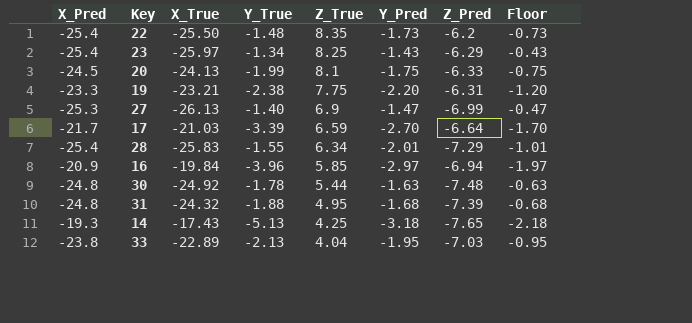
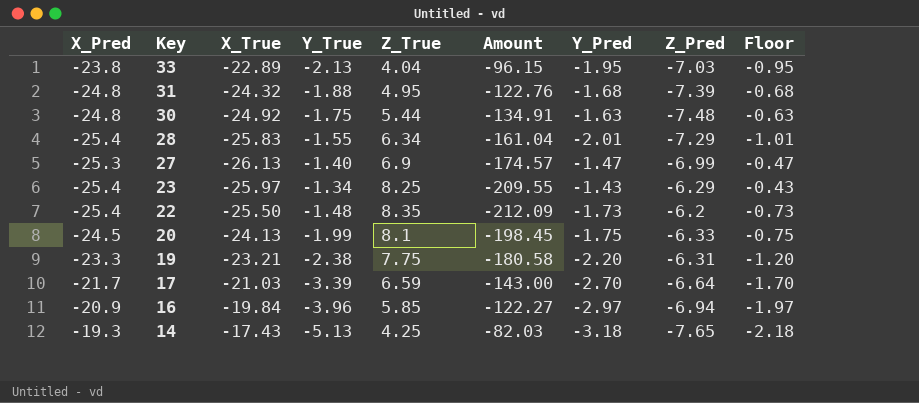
row order: Z_True descending -> Key descending
column Amount | formula: none -> [X_Pred] * [Z_True]
30 | Y_True: -1.78 -> -1.75

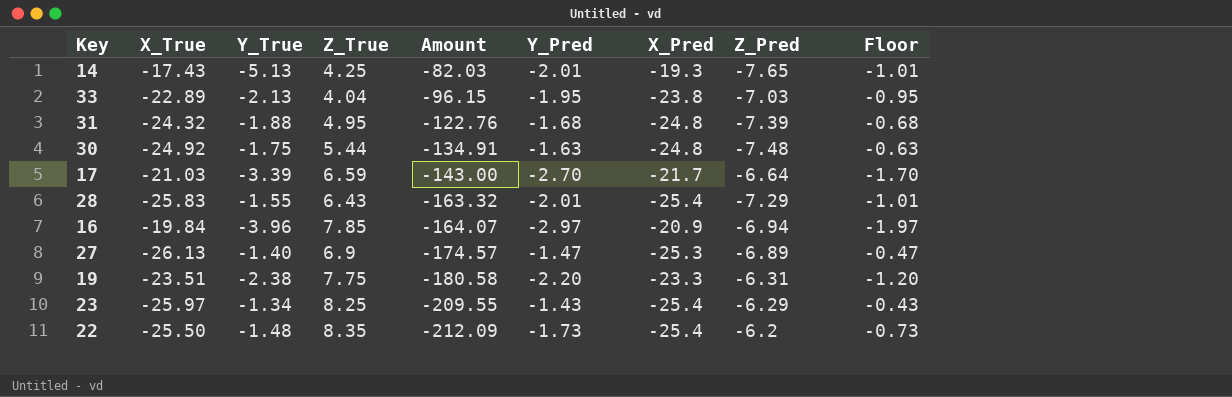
row order: Key descending -> Amount descending
column X_Pred | position: 1 -> 7
row 20: -24.5 | -24.13 | -1.99 | 8.1 | -198.45 | -1.75 | -6.33 | -0.75 -> none
14 | Y_Pred: -3.18 -> -2.01
14 | Floor: -2.18 -> -1.01
28 | Z_True: 6.34 -> 6.43
28 | Amount: -161.04 -> -163.32
16 | Z_True: 5.85 -> 7.85
16 | Amount: -122.27 -> -164.07
27 | Z_Pred: -6.99 -> -6.89
19 | X_True: -23.21 -> -23.51

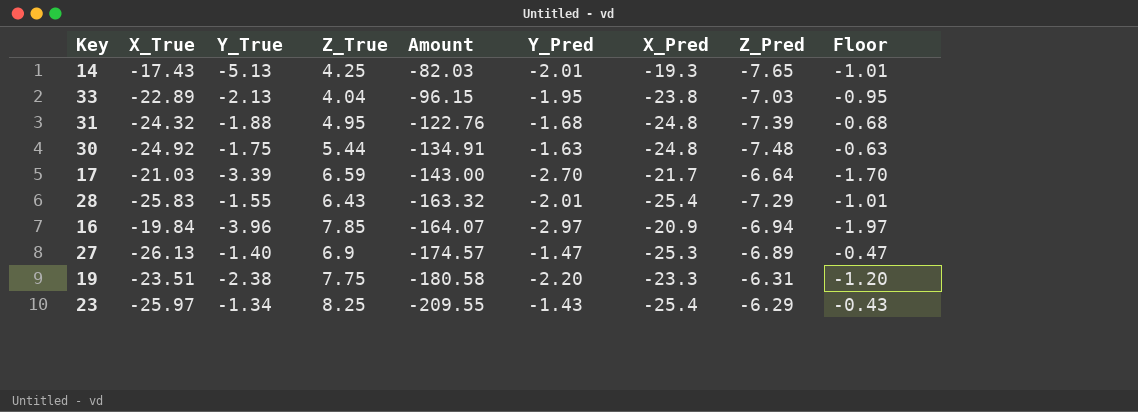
row 22: -25.50 | -1.48 | 8.35 | -212.09 | -1.73 | -25.4 | -6.2 | -0.73 -> none

